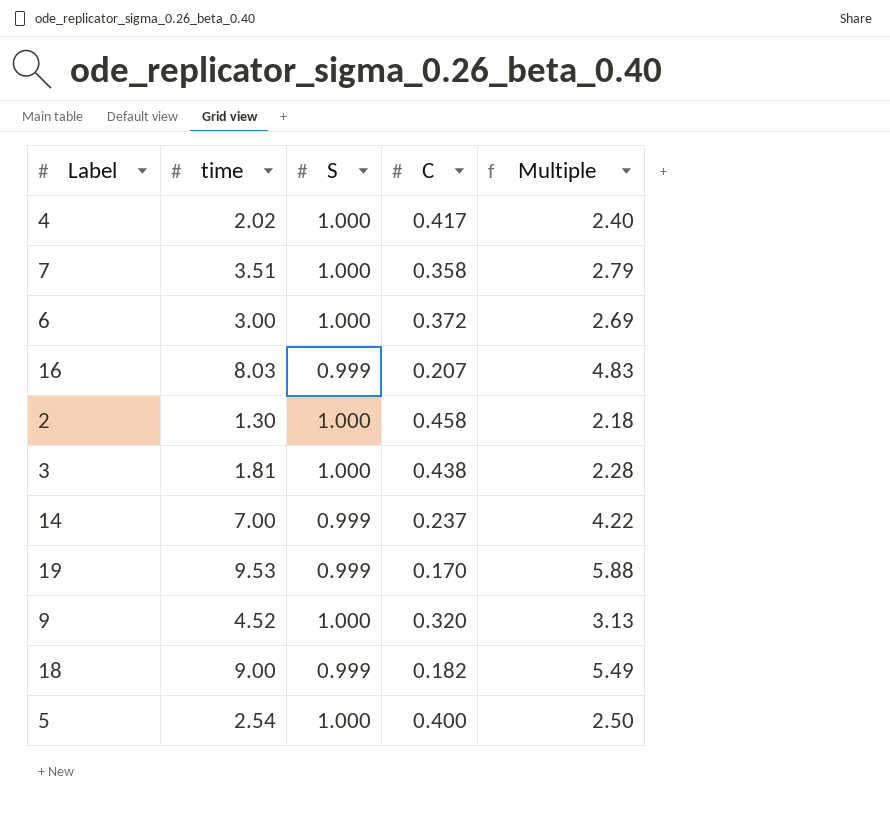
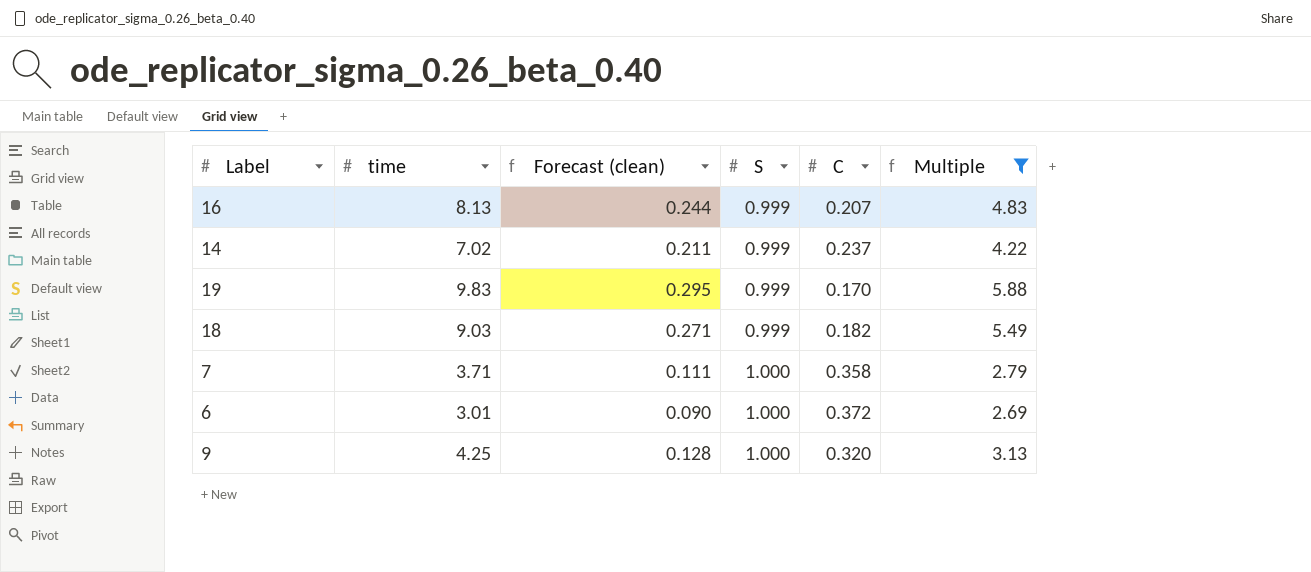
filter: none -> Multiple >= 2.69
row order: none -> S ascending
column Forecast (clean) | formula: none -> [time] * 0.03
16 | time: 8.03 -> 8.13
14 | time: 7.00 -> 7.02
19 | time: 9.53 -> 9.83
18 | time: 9.00 -> 9.03
7 | time: 3.51 -> 3.71
6 | time: 3.00 -> 3.01
9 | time: 4.52 -> 4.25

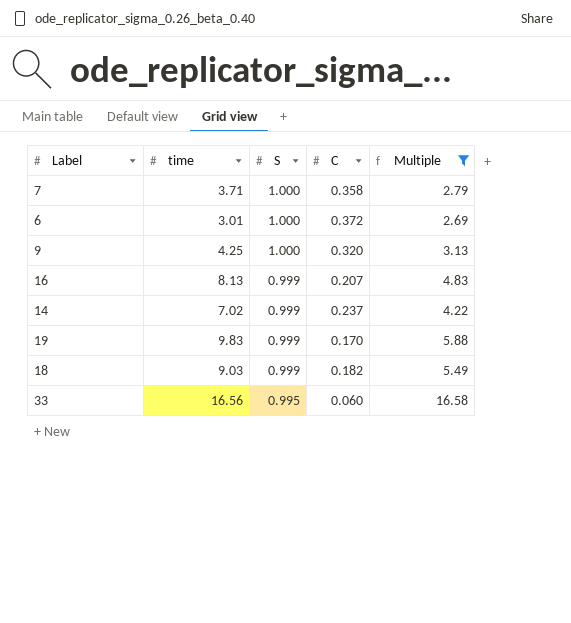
row order: S ascending -> S descending
column Forecast (clean) | formula: [time] * 0.03 -> none
row 33: none -> 16.56 | 0.995 | 0.060 | 16.58

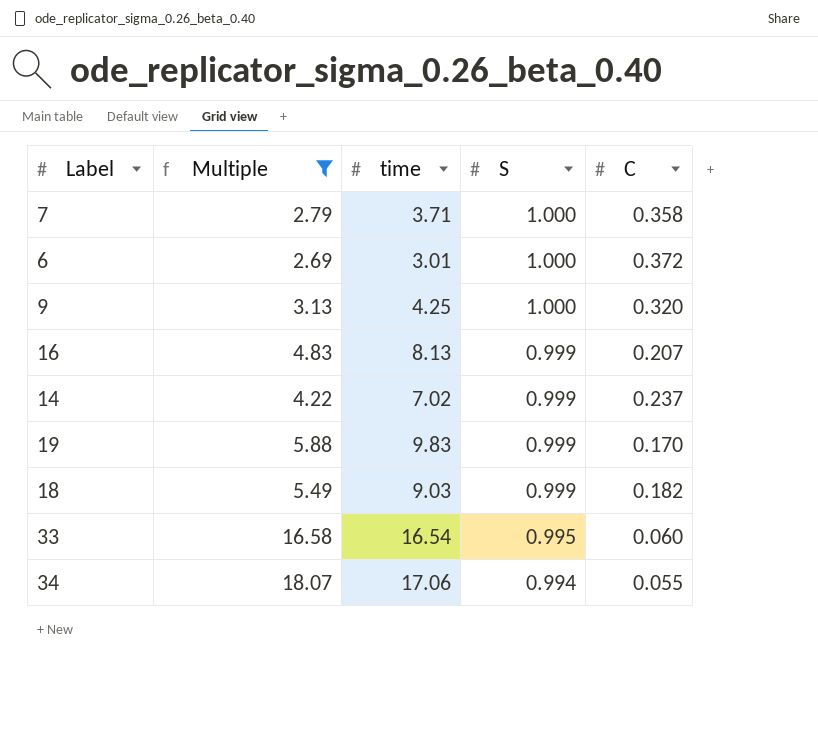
column Multiple | position: 5 -> 2
33 | time: 16.56 -> 16.54
row 34: none -> 18.07 | 17.06 | 0.994 | 0.055

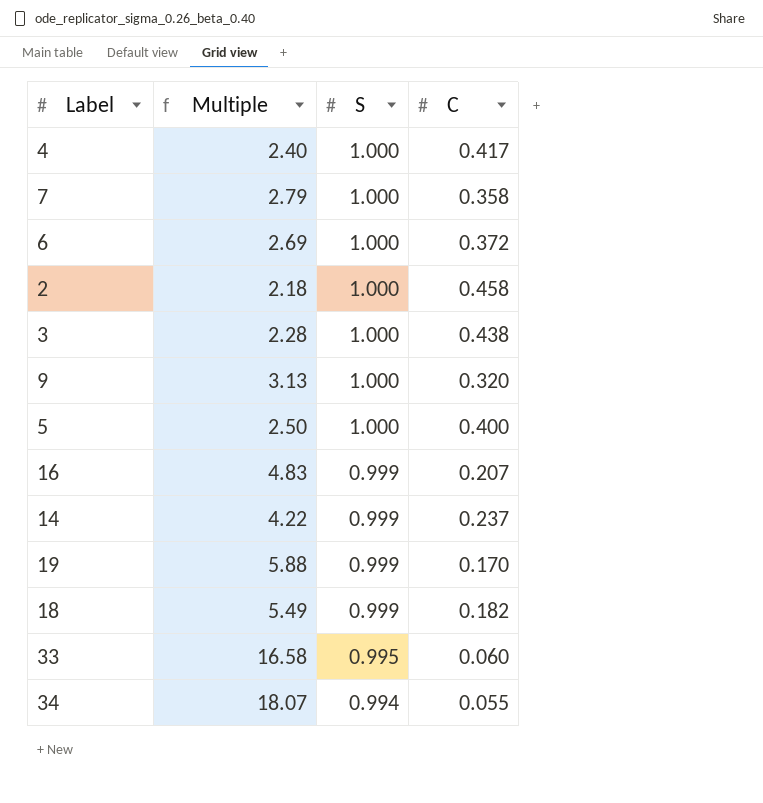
filter: Multiple >= 2.69 -> none
column time | position: 3 -> none

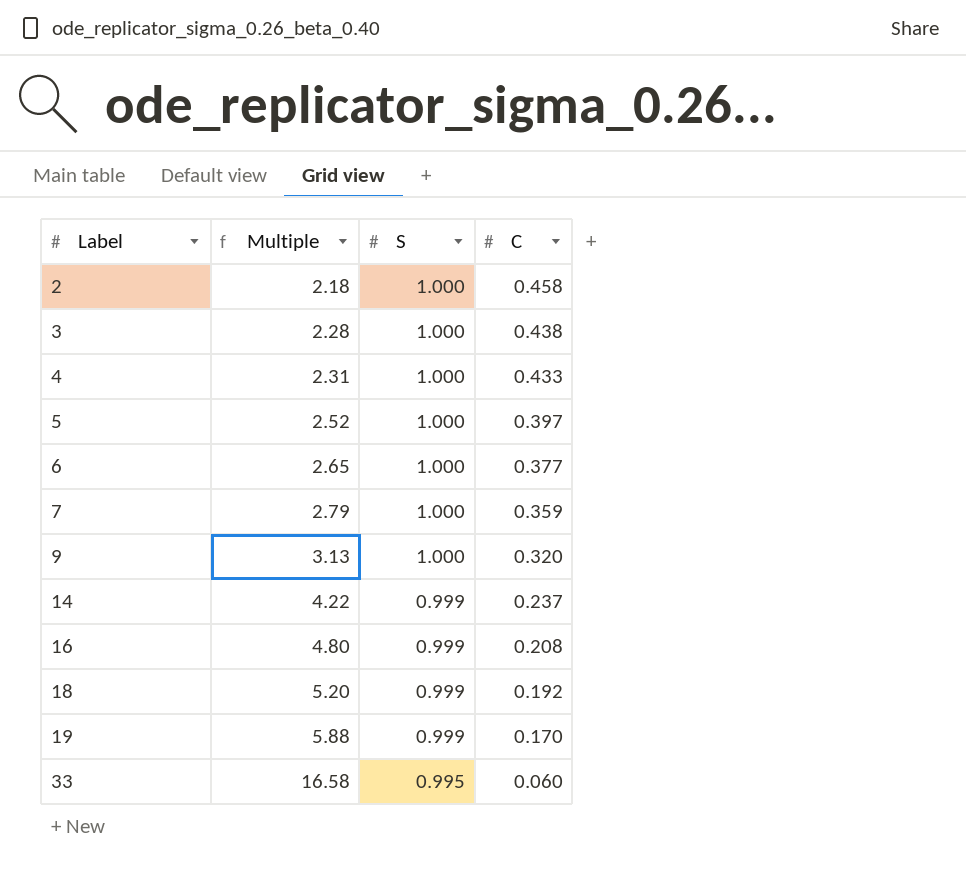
row order: S descending -> Label ascending
row 34: 18.07 | 0.994 | 0.055 -> none
4 | Multiple: 2.40 -> 2.31
4 | C: 0.417 -> 0.433
5 | Multiple: 2.50 -> 2.52
5 | C: 0.400 -> 0.397
6 | Multiple: 2.69 -> 2.65
6 | C: 0.372 -> 0.377
7 | C: 0.358 -> 0.359
16 | Multiple: 4.83 -> 4.80
16 | C: 0.207 -> 0.208
18 | Multiple: 5.49 -> 5.20
18 | C: 0.182 -> 0.192

